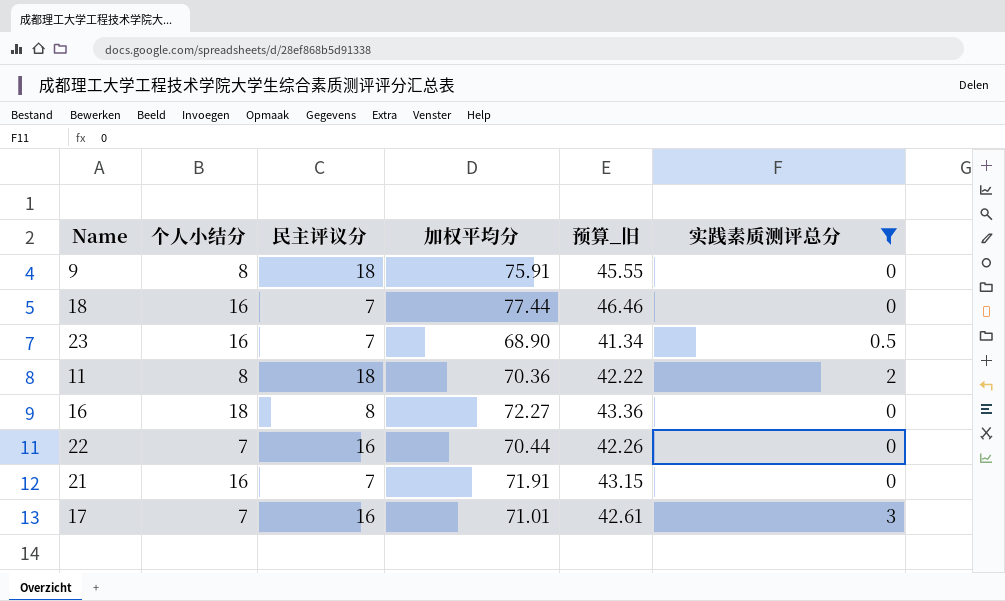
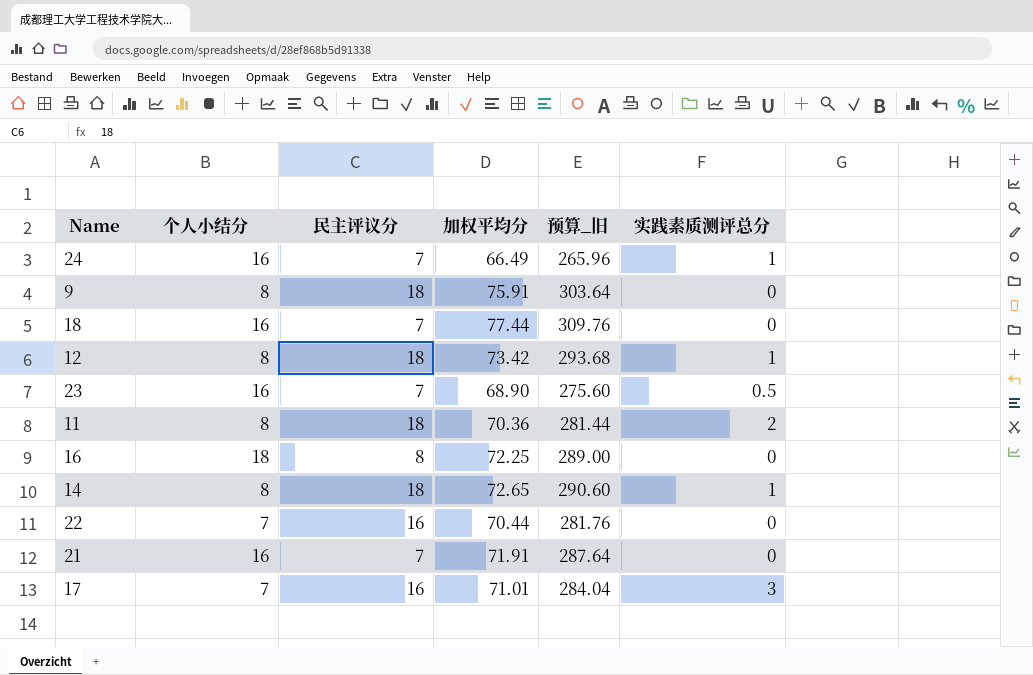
filter: 实践素质测评总分 != 1 -> none
column 预算_旧 | formula: [加权平均分] * 0.6 -> [加权平均分] * 4
16 | 加权平均分: 72.27 -> 72.25

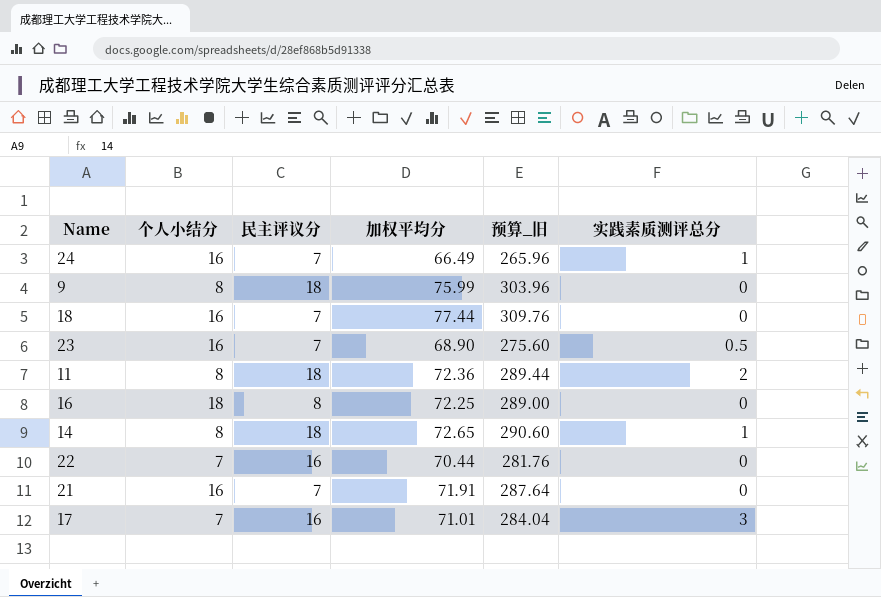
row 12: 8 | 18 | 73.42 | 293.68 | 1 -> none
9 | 加权平均分: 75.91 -> 75.99
9 | 预算_旧: 303.64 -> 303.96
11 | 加权平均分: 70.36 -> 72.36
11 | 预算_旧: 281.44 -> 289.44

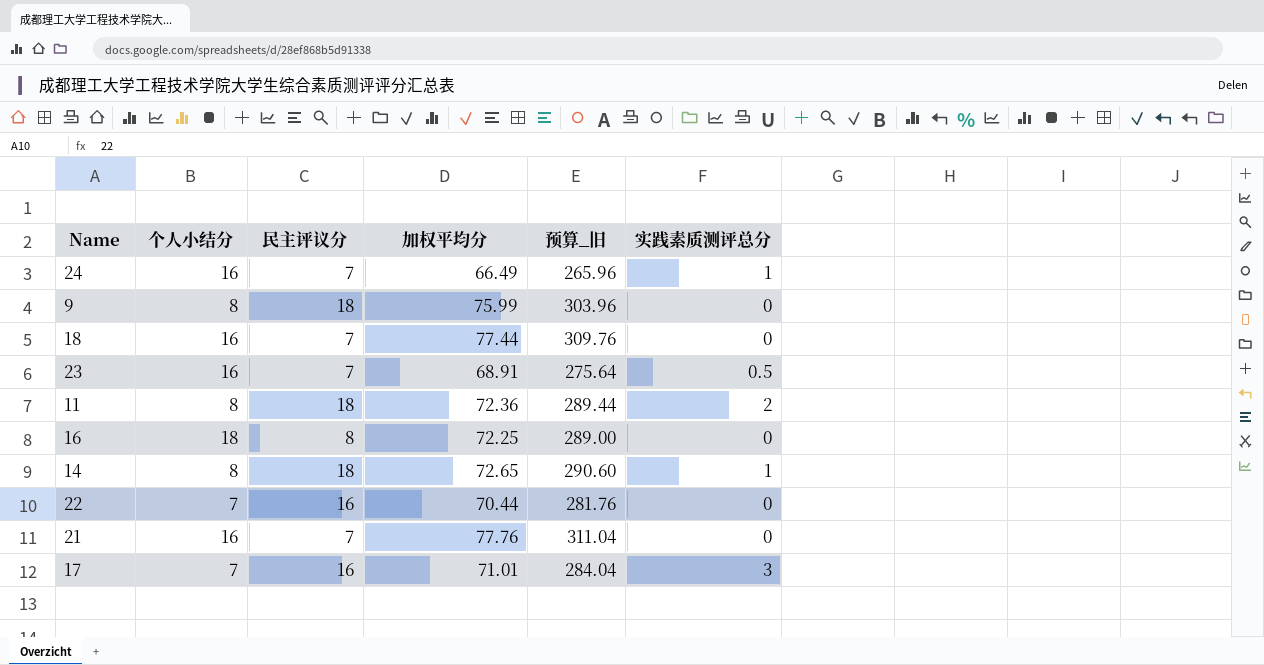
23 | 加权平均分: 68.90 -> 68.91
23 | 预算_旧: 275.60 -> 275.64
21 | 加权平均分: 71.91 -> 77.76
21 | 预算_旧: 287.64 -> 311.04

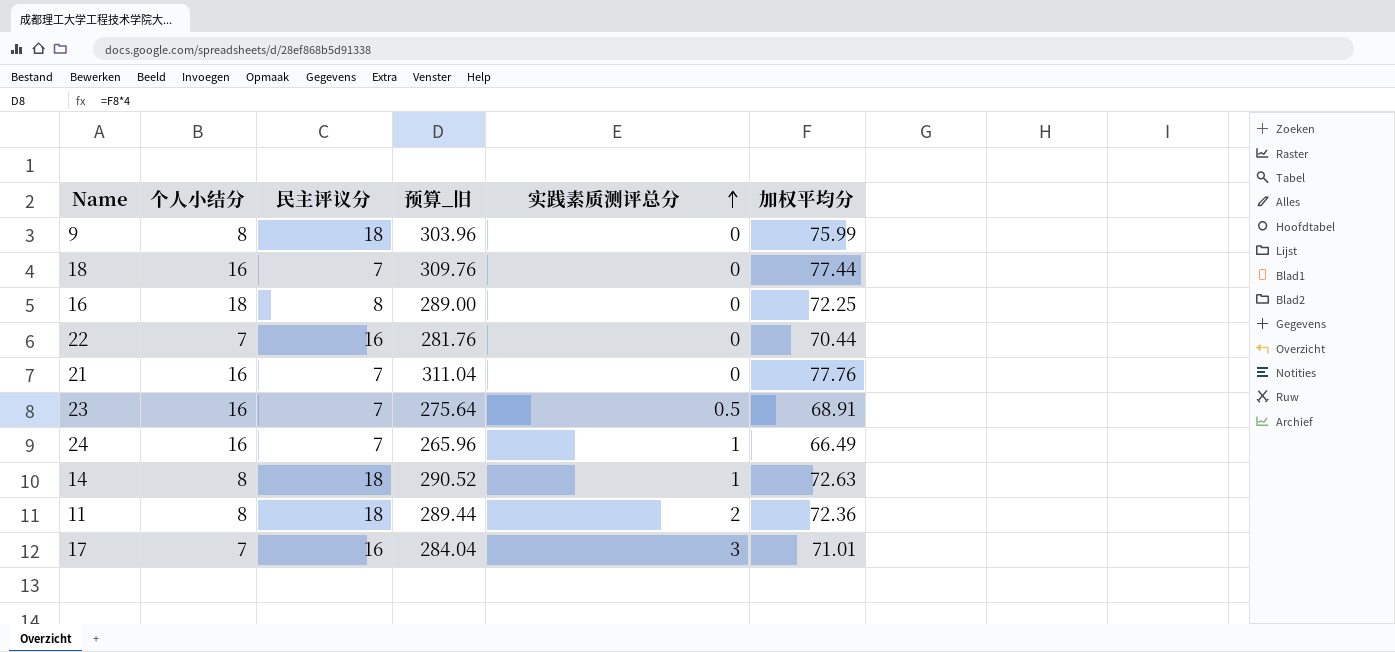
row order: none -> 实践素质测评总分 ascending
column 加权平均分 | position: 4 -> 6
14 | 预算_旧: 290.60 -> 290.52
14 | 加权平均分: 72.65 -> 72.63

